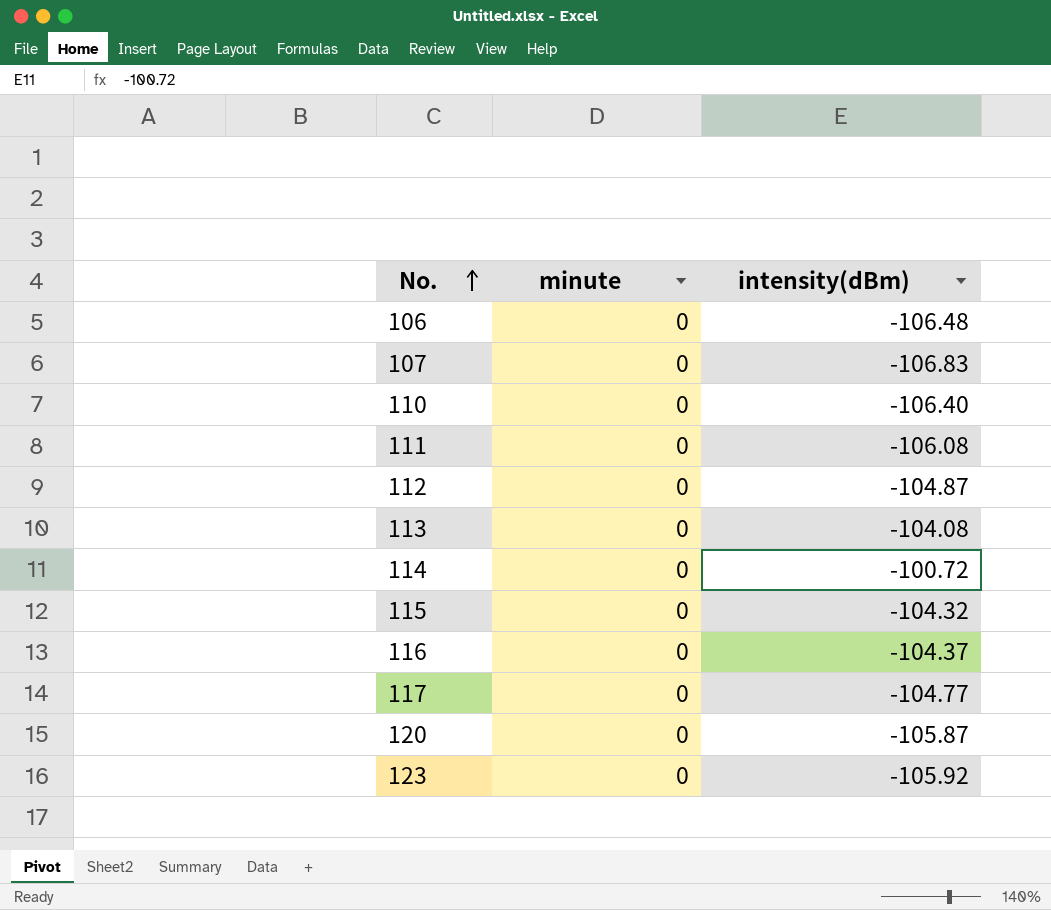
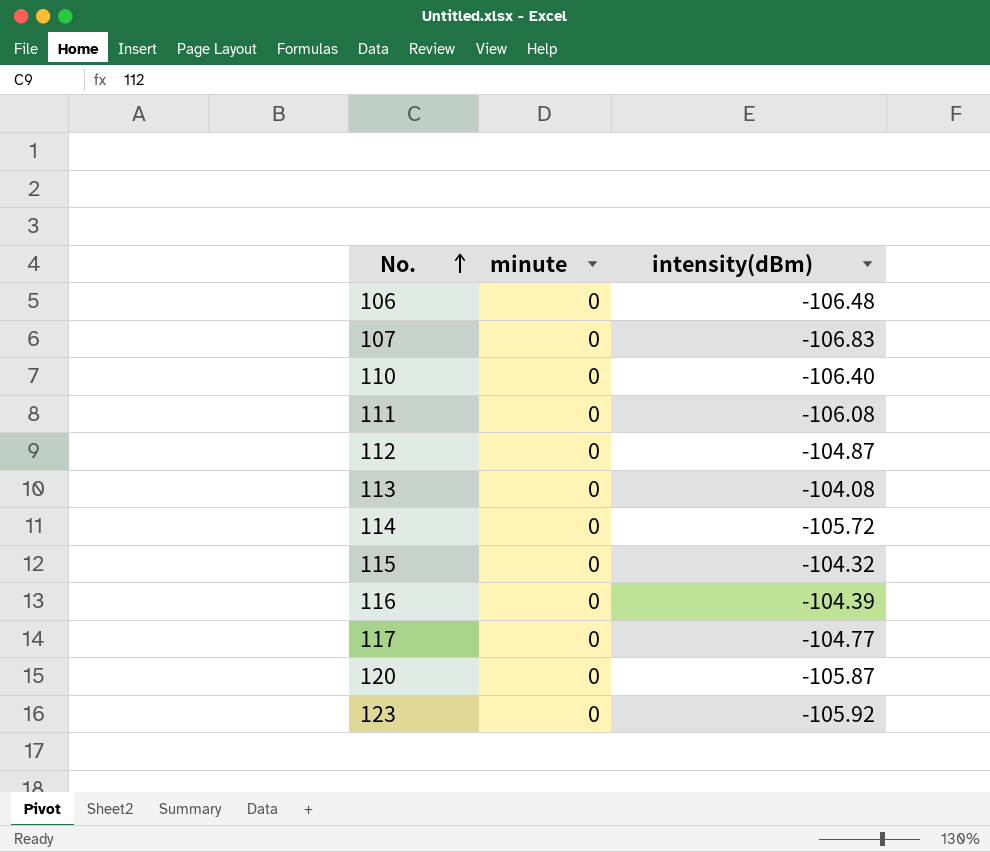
114 | intensity(dBm): -100.72 -> -105.72
116 | intensity(dBm): -104.37 -> -104.39

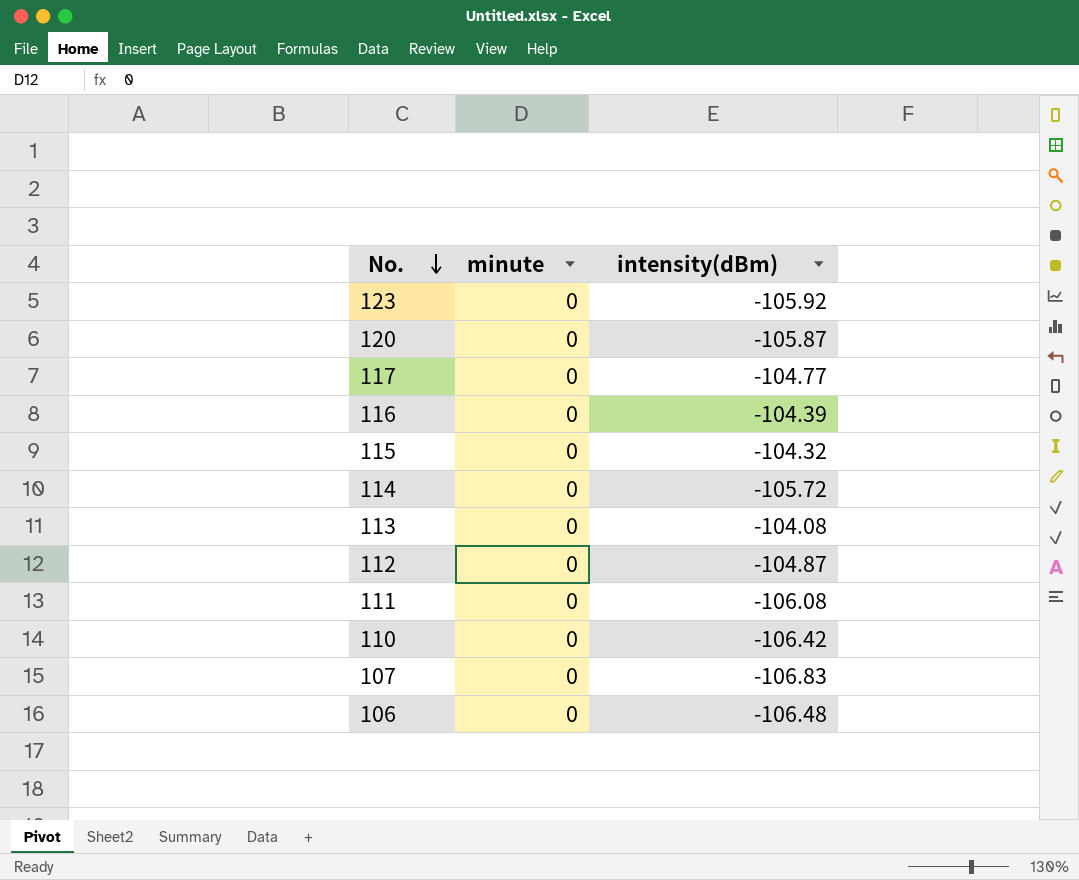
row order: No. ascending -> No. descending
110 | intensity(dBm): -106.40 -> -106.42

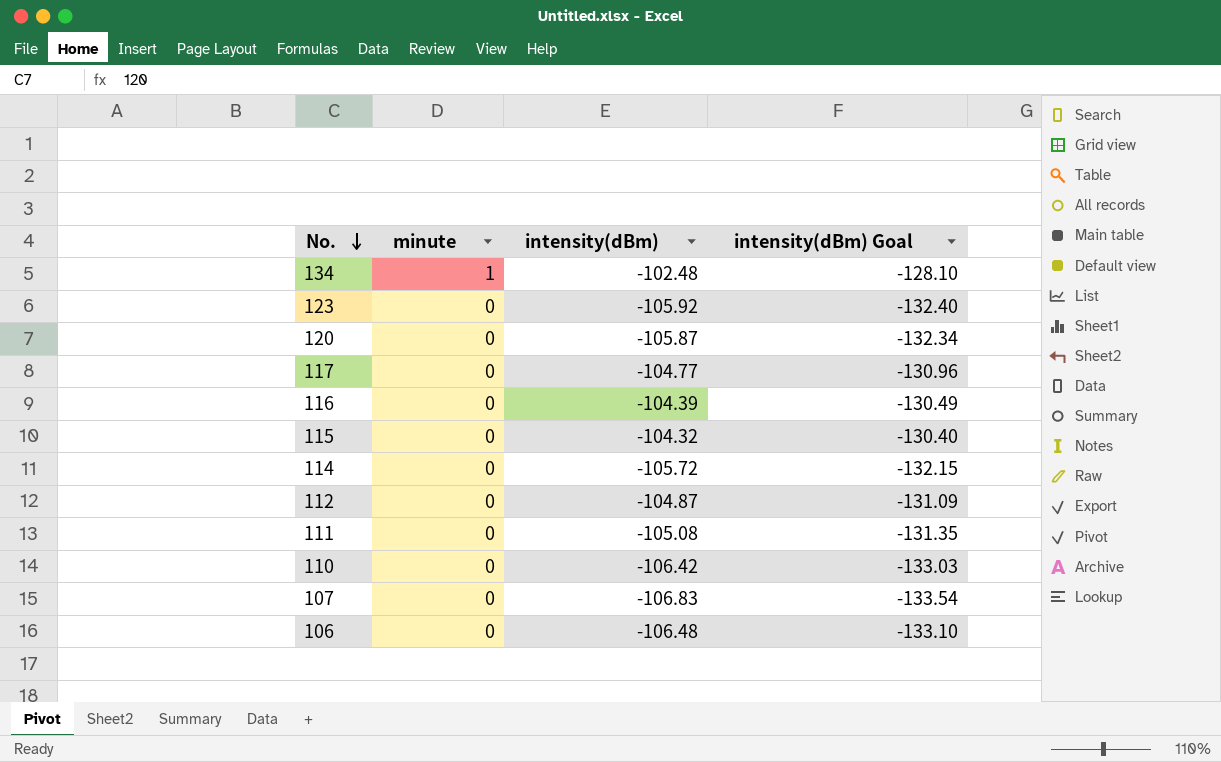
column intensity(dBm) Goal | formula: none -> [intensity(dBm)] * 1.25
row 113: 0 | -104.08 -> none
row 134: none -> 1 | -102.48 | -128.10
111 | intensity(dBm): -106.08 -> -105.08

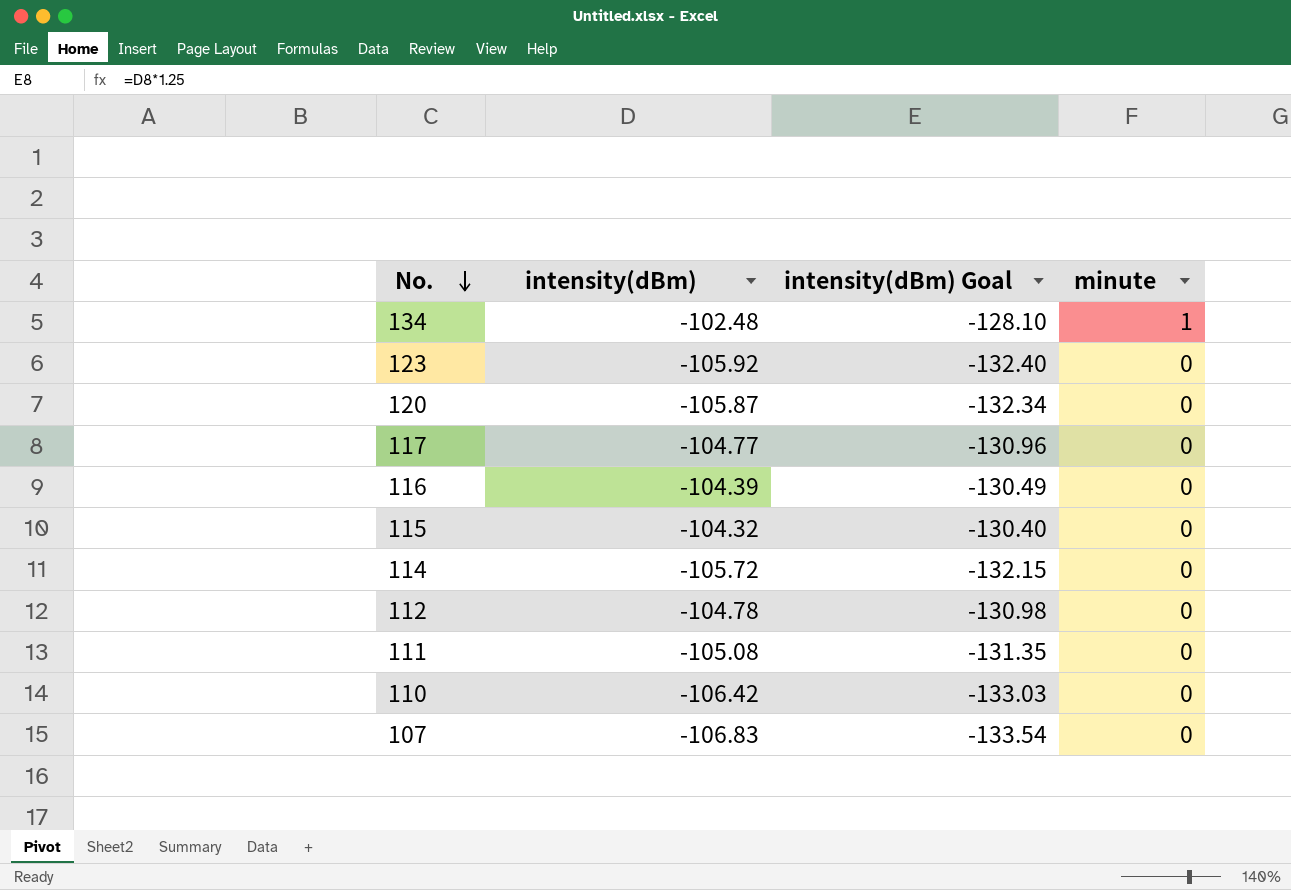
column minute | position: 2 -> 4
row 106: 0 | -106.48 | -133.10 -> none
112 | intensity(dBm): -104.87 -> -104.78
112 | intensity(dBm) Goal: -131.09 -> -130.98

